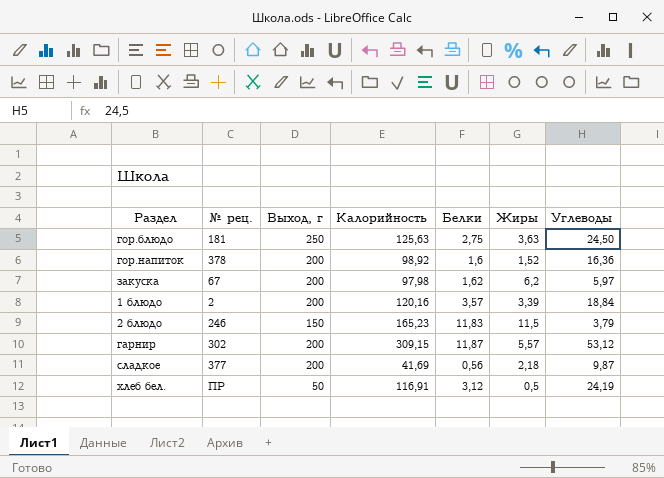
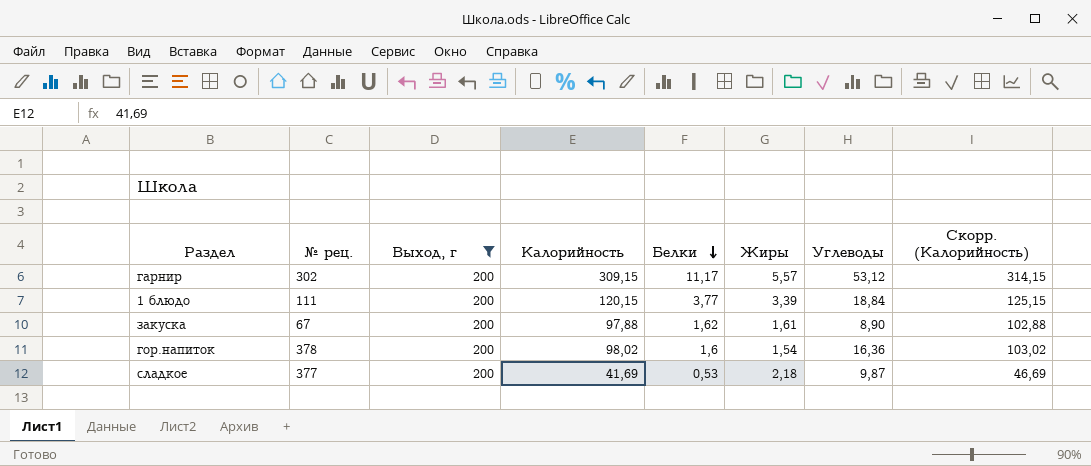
filter: none -> Выход, г = 200
row order: none -> Белки descending
column Скорр. (Калорийность) | formula: none -> [Калорийность] + 5
гарнир | Белки: 11,87 -> 11,17
1 блюдо | № рец.: 2 -> 111
1 блюдо | Калорийность: 120,16 -> 120,15
1 блюдо | Белки: 3,57 -> 3,77
закуска | Калорийность: 97,98 -> 97,88
закуска | Жиры: 6,2 -> 1,61
закуска | Углеводы: 5,97 -> 8,90
гор.напиток | Калорийность: 98,92 -> 98,02
гор.напиток | Жиры: 1,52 -> 1,54
сладкое | Белки: 0,56 -> 0,53

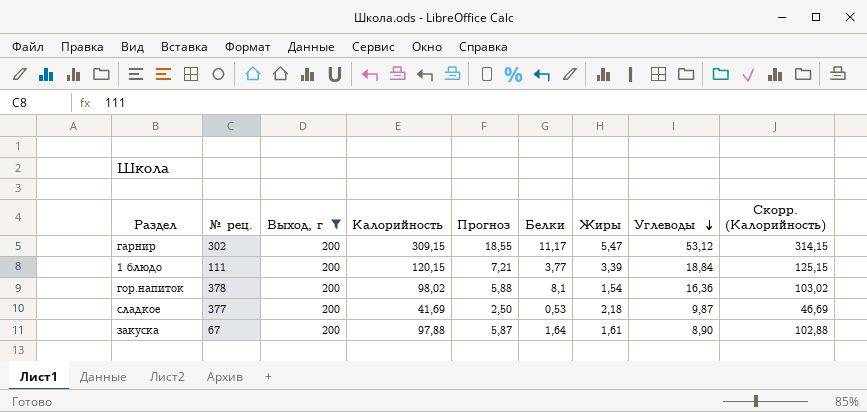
row order: Белки descending -> Углеводы descending
column Прогноз | formula: none -> [Калорийность] * 0,06
гарнир | Жиры: 5,57 -> 5,47
гор.напиток | Белки: 1,6 -> 8,1
закуска | Белки: 1,62 -> 1,64

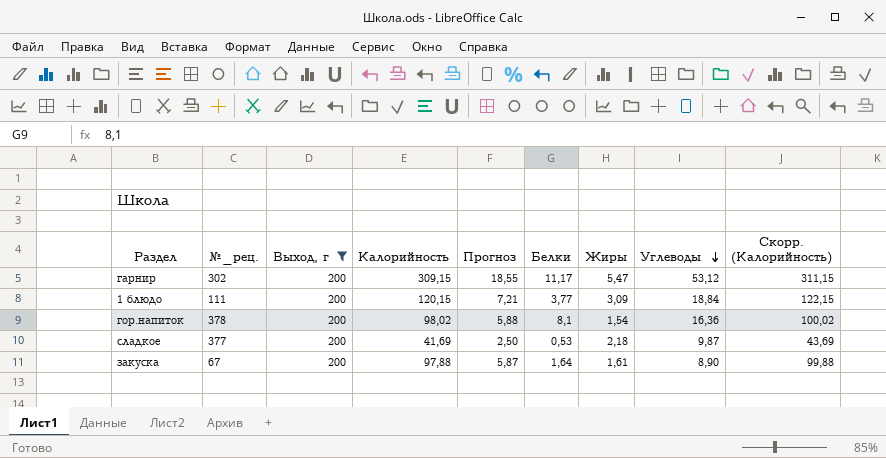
column name: № рец. -> №_рец.
column Скорр. (Калорийность) | formula: [Калорийность] + 5 -> [Калорийность] + 2
1 блюдо | Жиры: 3,39 -> 3,09

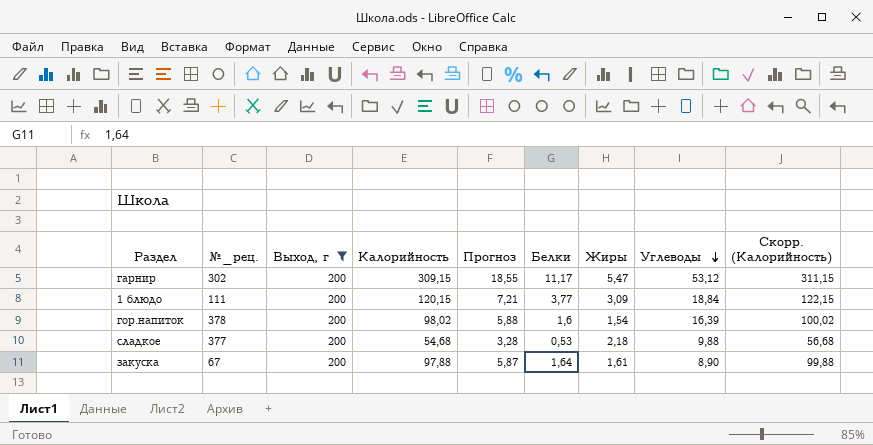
гор.напиток | Белки: 8,1 -> 1,6
гор.напиток | Углеводы: 16,36 -> 16,39
сладкое | Калорийность: 41,69 -> 54,68
сладкое | Прогноз: 2,50 -> 3,28
сладкое | Углеводы: 9,87 -> 9,88
сладкое | Скорр. (Калорийность): 43,69 -> 56,68

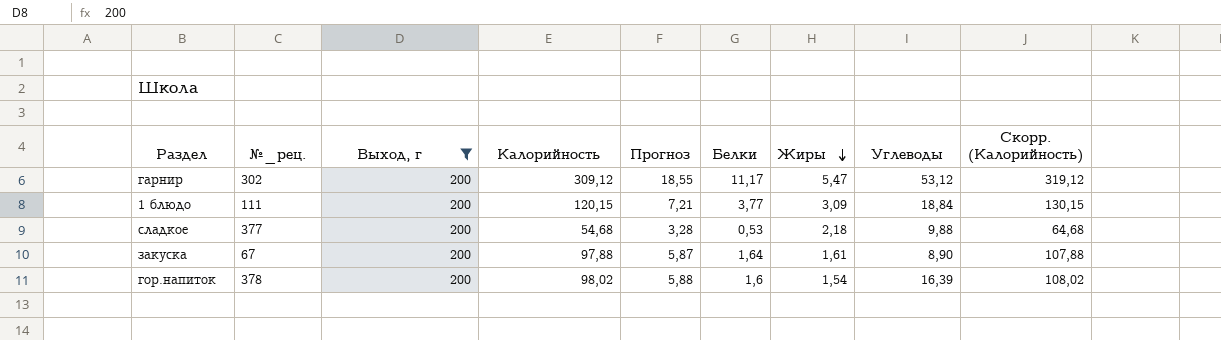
row order: Углеводы descending -> Жиры descending
column Скорр. (Калорийность) | formula: [Калорийность] + 2 -> [Калорийность] + 10
гарнир | Калорийность: 309,15 -> 309,12

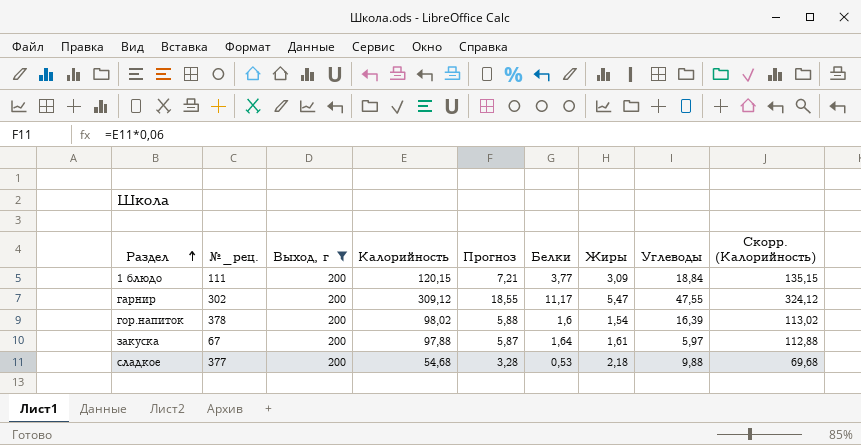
row order: Жиры descending -> Раздел ascending
column Скорр. (Калорийность) | formula: [Калорийность] + 10 -> [Калорийность] + 15
гарнир | Углеводы: 53,12 -> 47,55
закуска | Углеводы: 8,90 -> 5,97

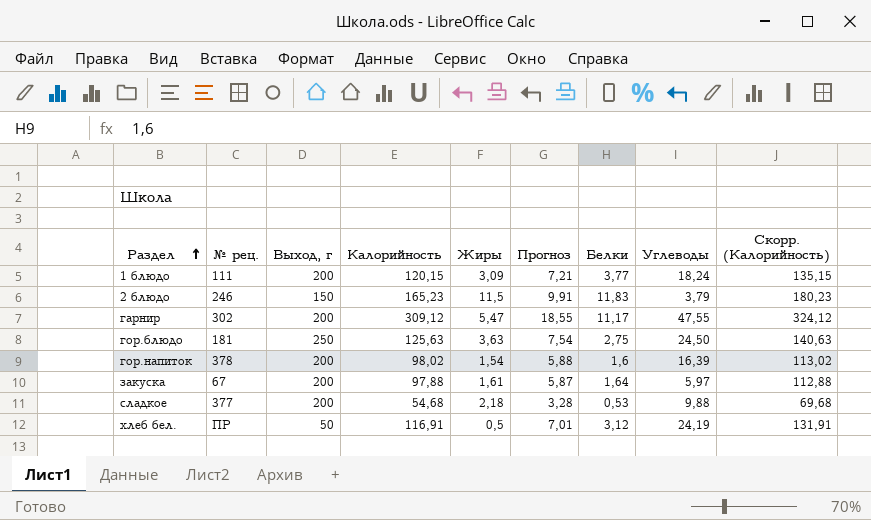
filter: Выход, г = 200 -> none
column name: №_рец. -> № рец.
column Жиры | position: 7 -> 5
1 блюдо | Углеводы: 18,84 -> 18,24

